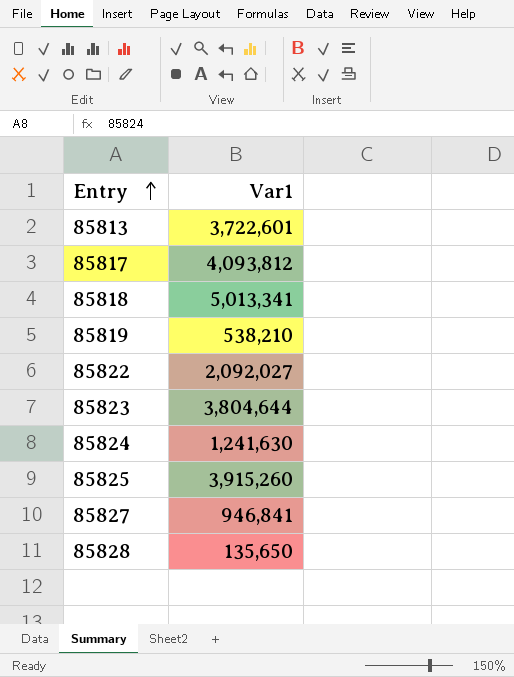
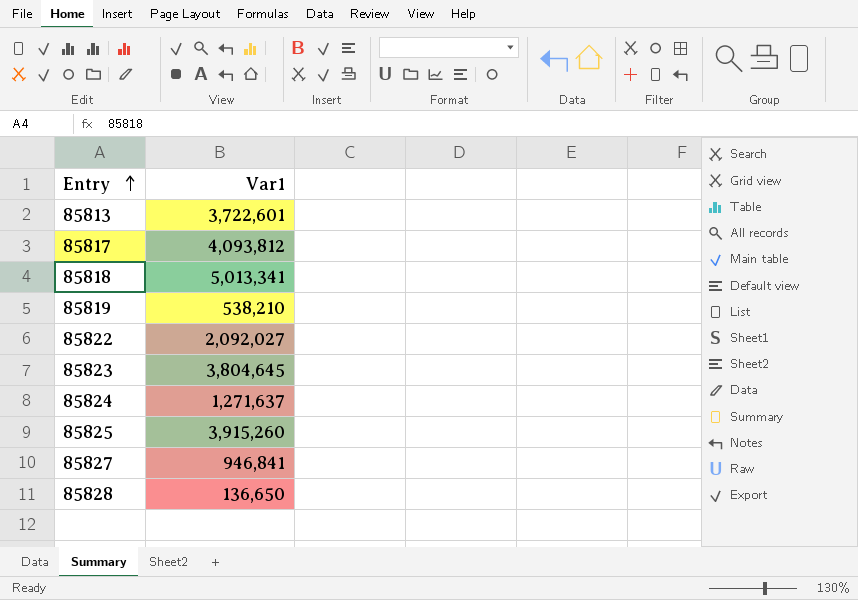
85823 | Var1: 3,804,644 -> 3,804,645
85824 | Var1: 1,241,630 -> 1,271,637
85828 | Var1: 135,650 -> 136,650

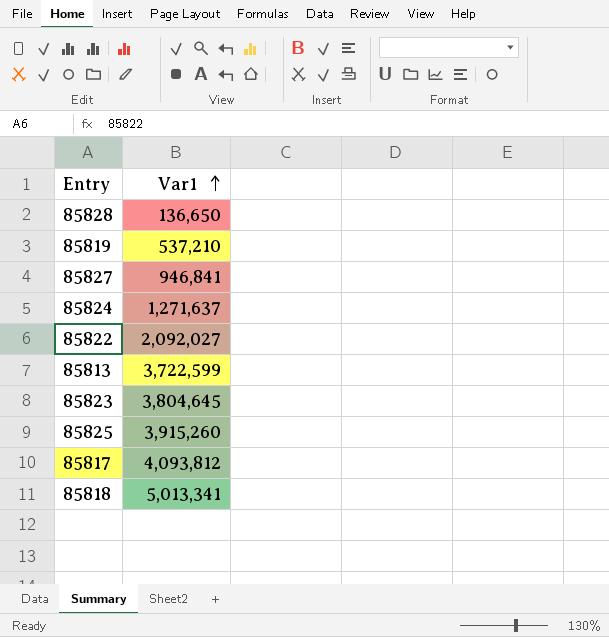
row order: Entry ascending -> Var1 ascending
85819 | Var1: 538,210 -> 537,210
85813 | Var1: 3,722,601 -> 3,722,599

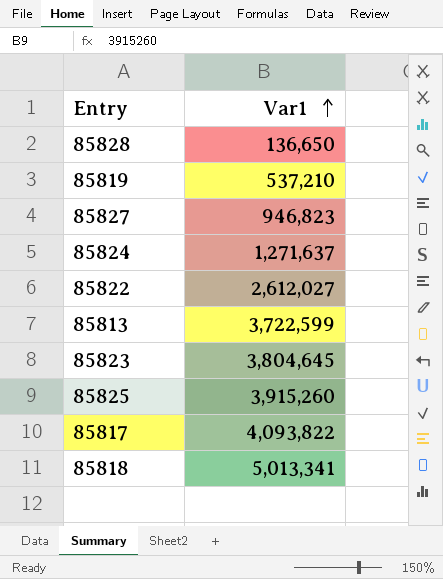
85827 | Var1: 946,841 -> 946,823
85822 | Var1: 2,092,027 -> 2,612,027
85817 | Var1: 4,093,812 -> 4,093,822

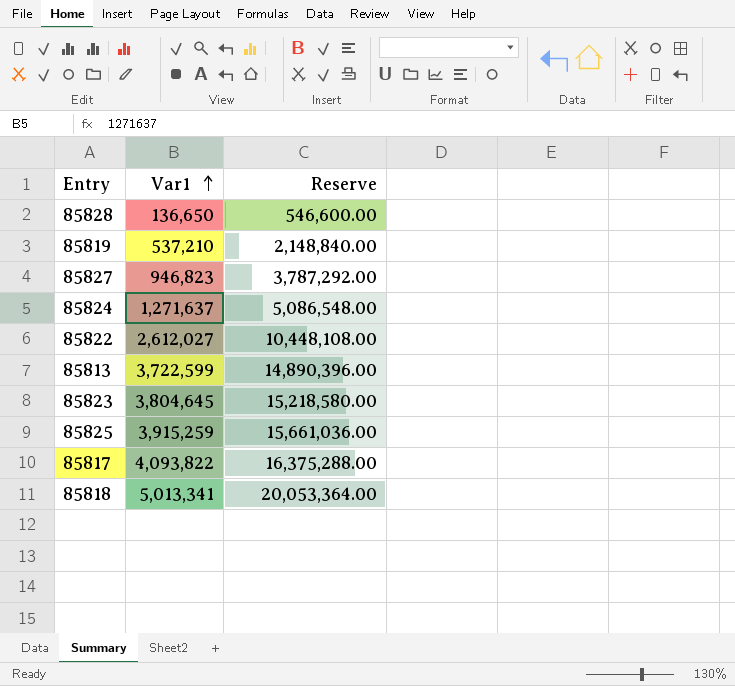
column Reserve | formula: none -> [Var1] * 4
85825 | Var1: 3,915,260 -> 3,915,259

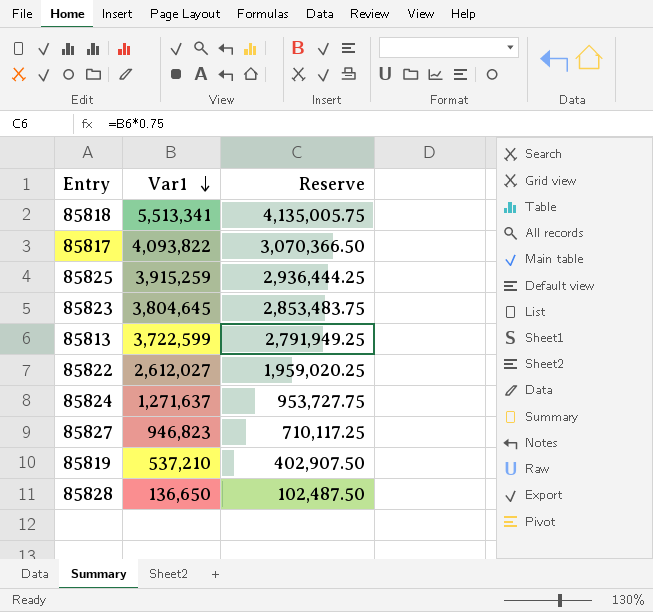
row order: Var1 ascending -> Var1 descending
column Reserve | formula: [Var1] * 4 -> [Var1] * 0.75
85818 | Var1: 5,013,341 -> 5,513,341

